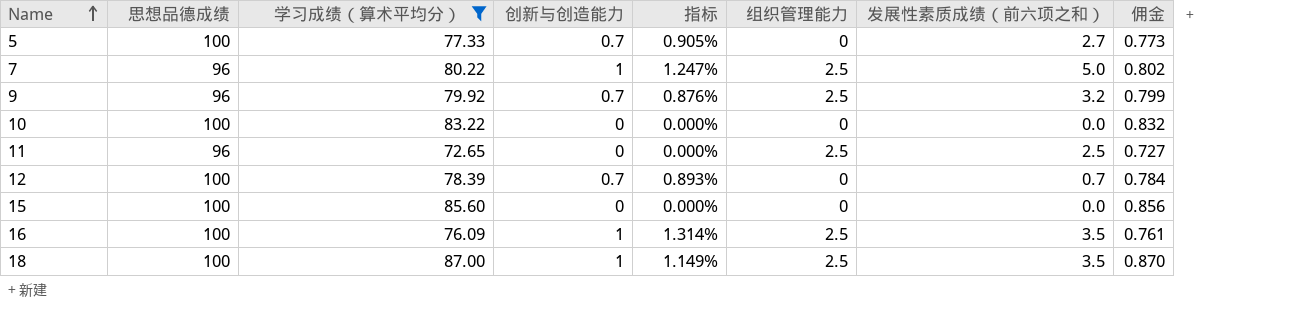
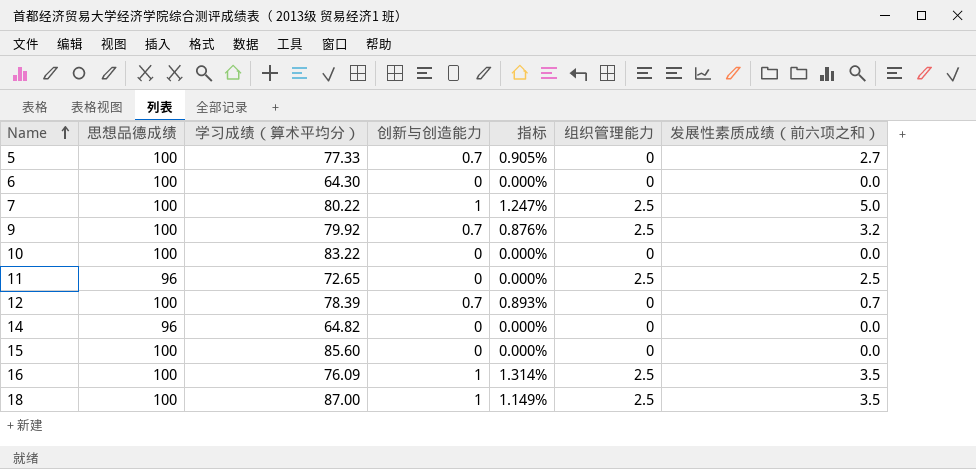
filter: 学习成绩（算术平均分） >= 72.65 -> none
column 佣金 | formula: [学习成绩（算术平均分）] * 0.01 -> none
7 | 思想品德成绩: 96 -> 100
9 | 思想品德成绩: 96 -> 100

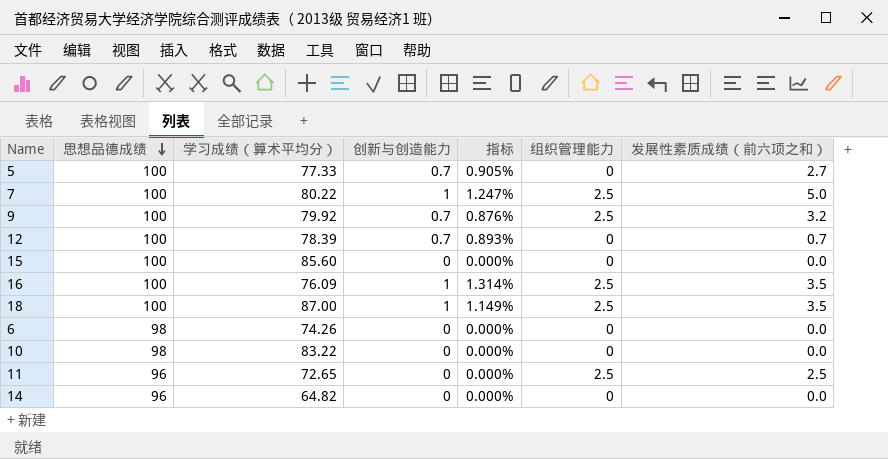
row order: Name ascending -> 思想品德成绩 descending
6 | 思想品德成绩: 100 -> 98
6 | 学习成绩（算术平均分）: 64.30 -> 74.26
10 | 思想品德成绩: 100 -> 98

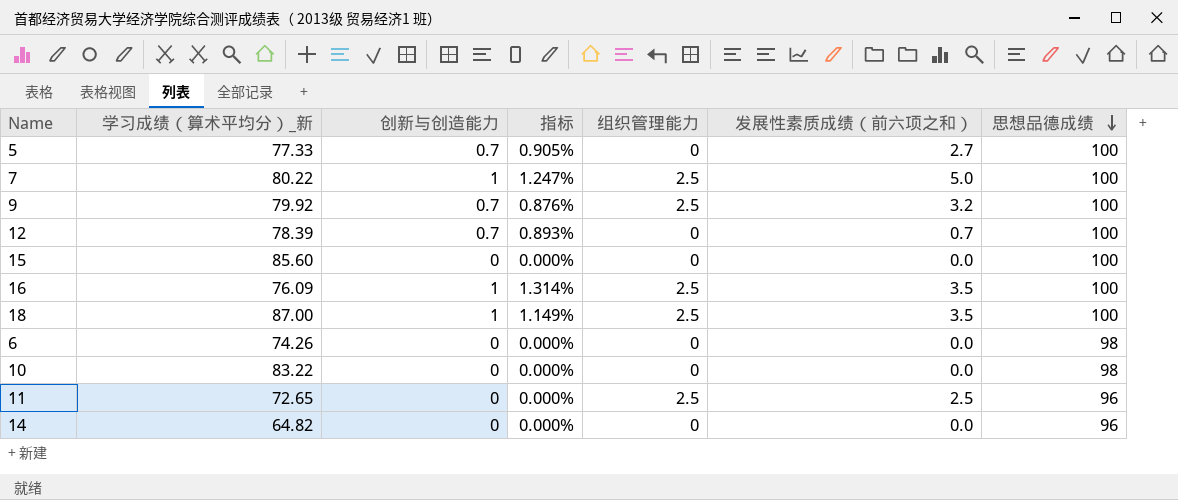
column name: 学习成绩（算术平均分） -> 学习成绩（算术平均分）_新
column 思想品德成绩 | position: 2 -> 7

